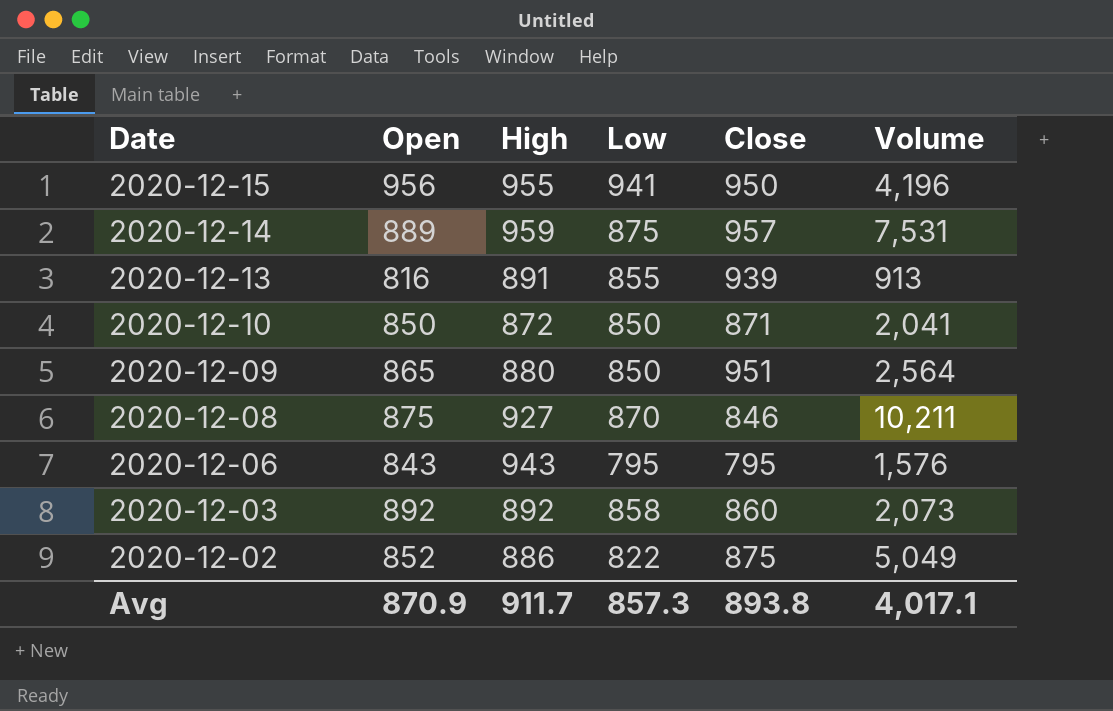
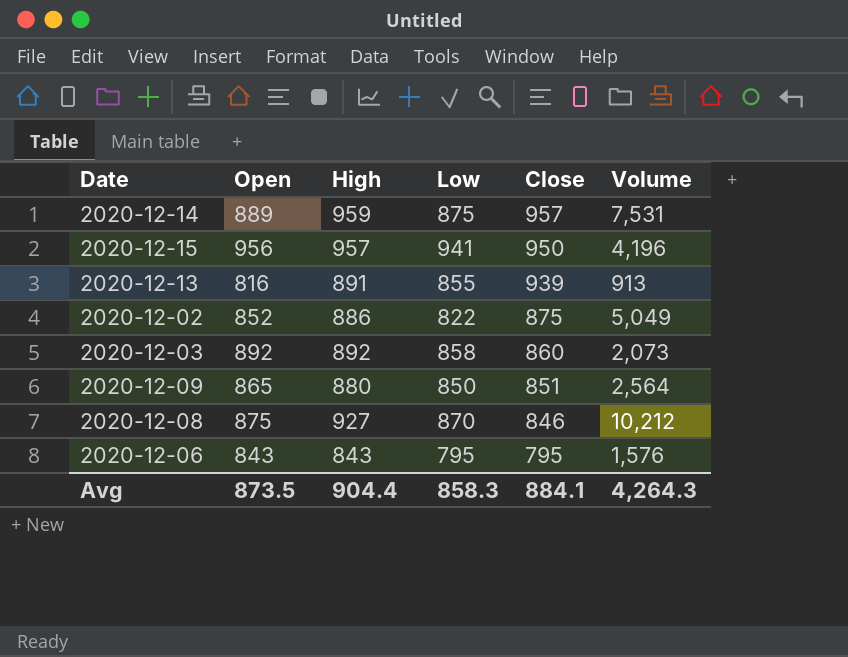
row order: Date descending -> Close descending
row 2020-12-10: 850 | 872 | 850 | 871 | 2,041 -> none
2020-12-15 | High: 955 -> 957
2020-12-09 | Close: 951 -> 851
2020-12-08 | Volume: 10,211 -> 10,212
2020-12-06 | High: 943 -> 843
Avg | Open: 870.9 -> 873.5
Avg | High: 911.7 -> 904.4
Avg | Low: 857.3 -> 858.3
Avg | Close: 893.8 -> 884.1
Avg | Volume: 4,017.1 -> 4,264.3

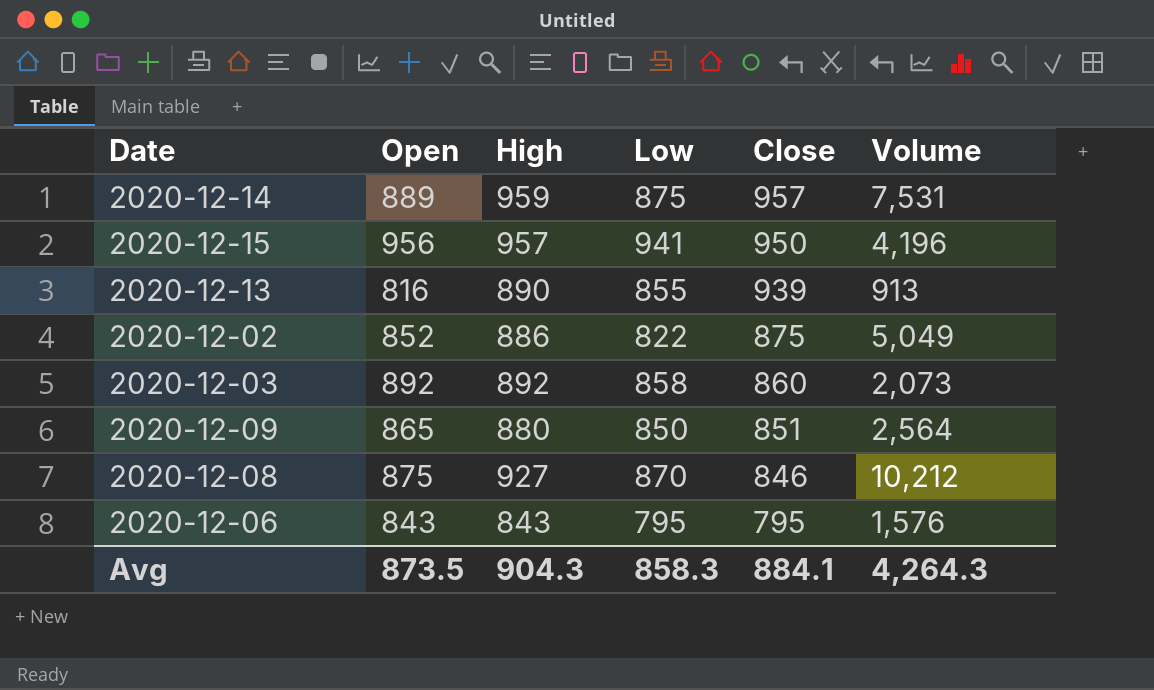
2020-12-13 | High: 891 -> 890
Avg | High: 904.4 -> 904.3

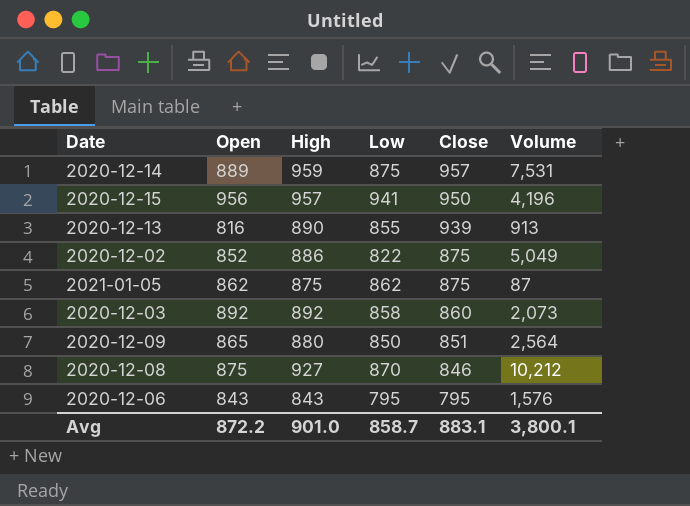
row 2021-01-05: none -> 862 | 875 | 862 | 875 | 87
Avg | Open: 873.5 -> 872.2
Avg | High: 904.3 -> 901.0
Avg | Low: 858.3 -> 858.7
Avg | Close: 884.1 -> 883.1
Avg | Volume: 4,264.3 -> 3,800.1

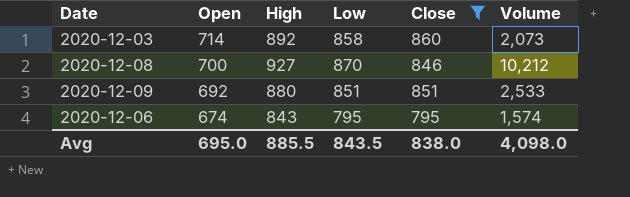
filter: none -> Close <= 860
row order: Close descending -> Open descending
2020-12-03 | Open: 892 -> 714
2020-12-08 | Open: 875 -> 700
2020-12-09 | Open: 865 -> 692
2020-12-09 | Low: 850 -> 851
2020-12-09 | Volume: 2,564 -> 2,533
2020-12-06 | Open: 843 -> 674
2020-12-06 | Volume: 1,576 -> 1,574
Avg | Open: 872.2 -> 695.0
Avg | High: 901.0 -> 885.5
Avg | Low: 858.7 -> 843.5
Avg | Close: 883.1 -> 838.0
Avg | Volume: 3,800.1 -> 4,098.0

